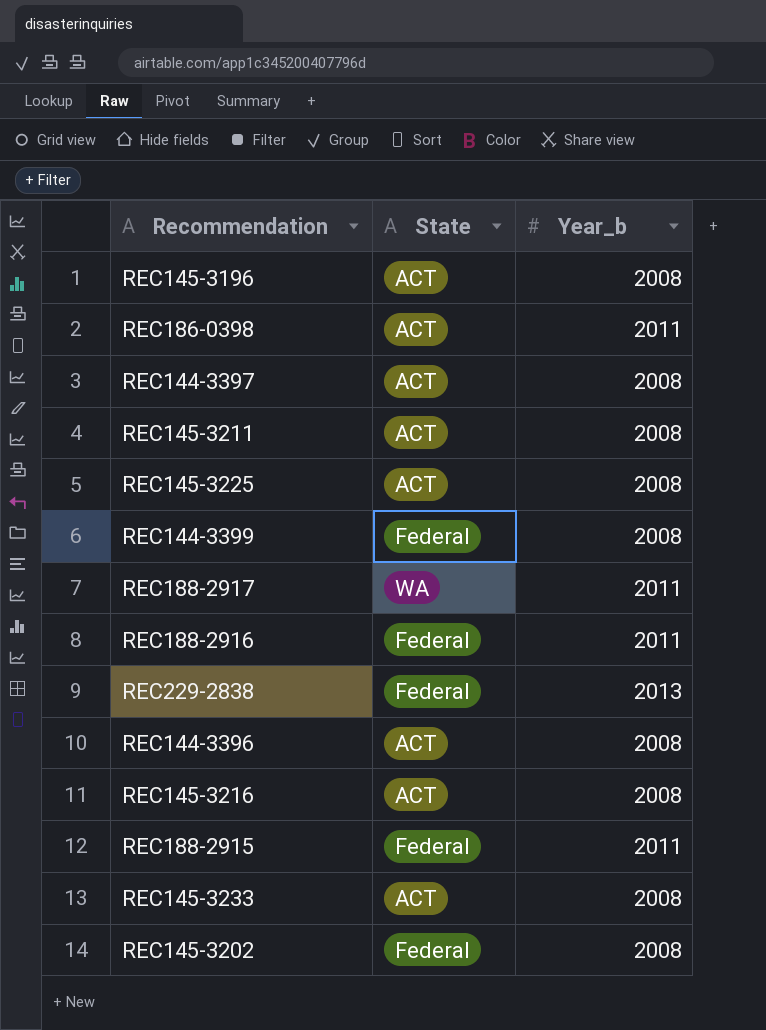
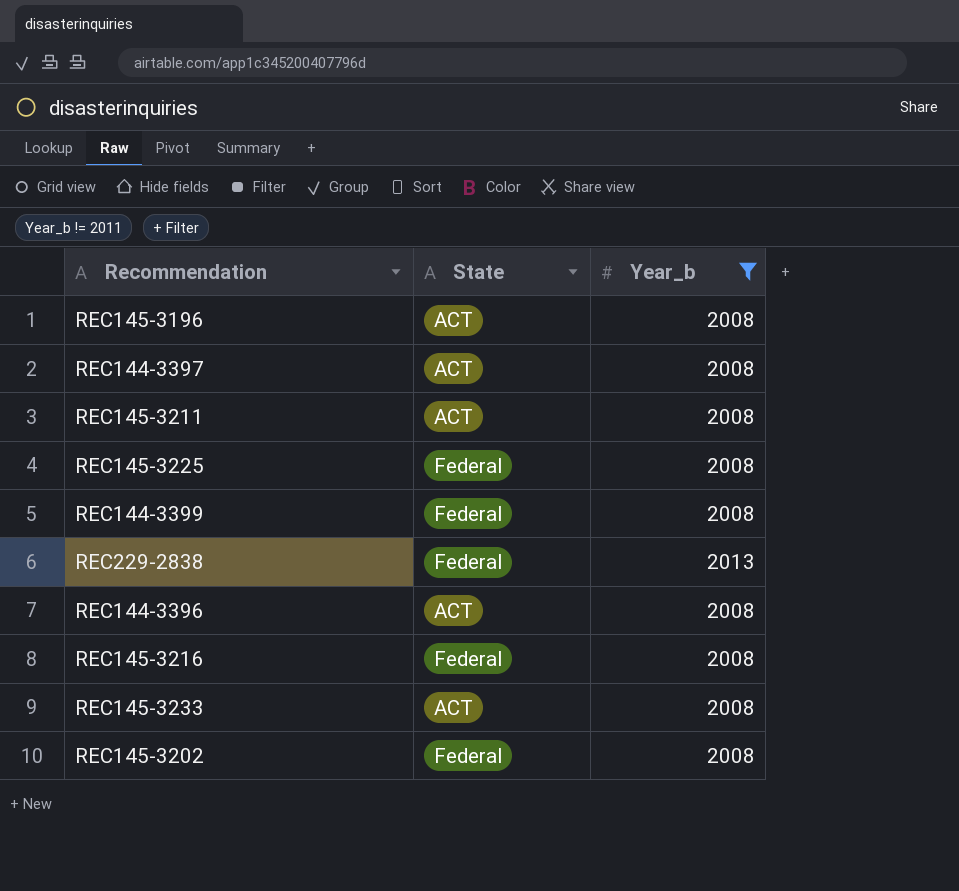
filter: none -> Year_b != 2011
REC145-3225 | State: ACT -> Federal
REC145-3216 | State: ACT -> Federal

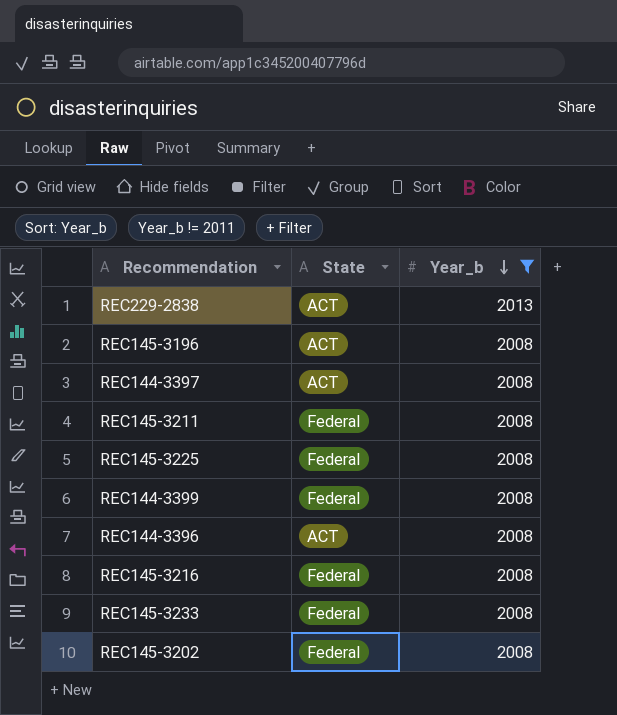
row order: none -> Year_b descending
REC229-2838 | State: Federal -> ACT
REC145-3211 | State: ACT -> Federal
REC145-3233 | State: ACT -> Federal

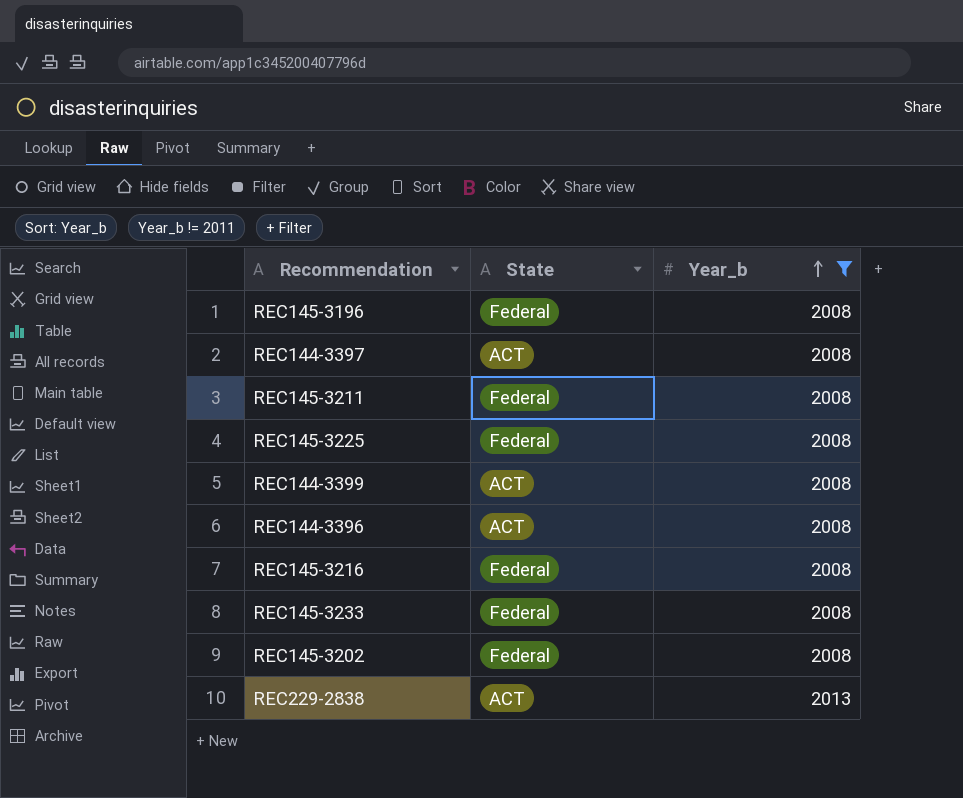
row order: Year_b descending -> Year_b ascending
REC145-3196 | State: ACT -> Federal
REC144-3399 | State: Federal -> ACT

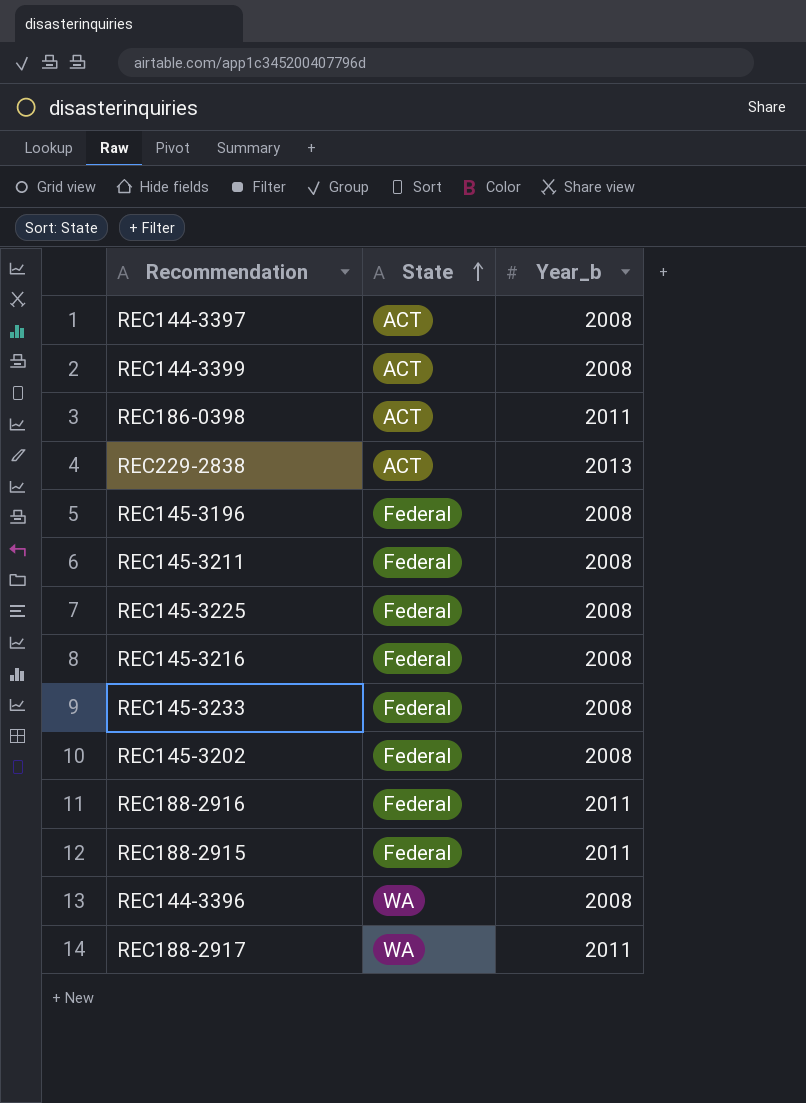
filter: Year_b != 2011 -> none
row order: Year_b ascending -> State ascending
REC144-3396 | State: ACT -> WA

